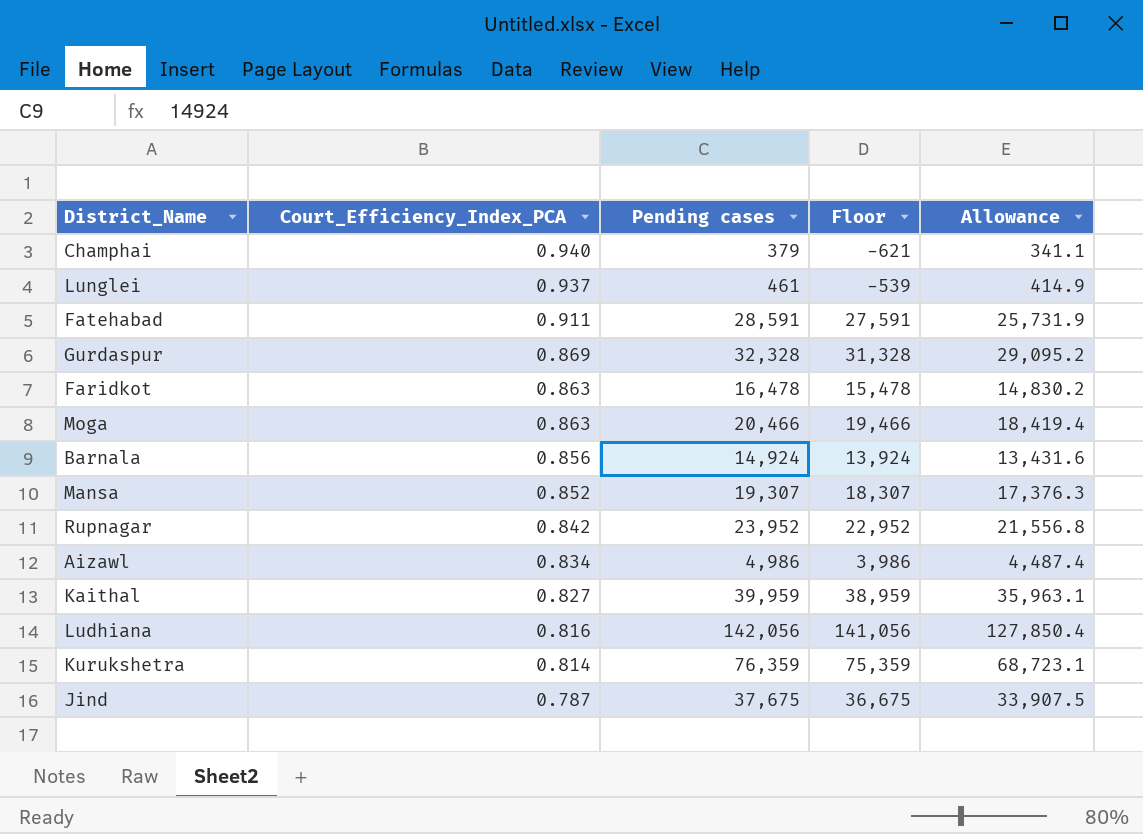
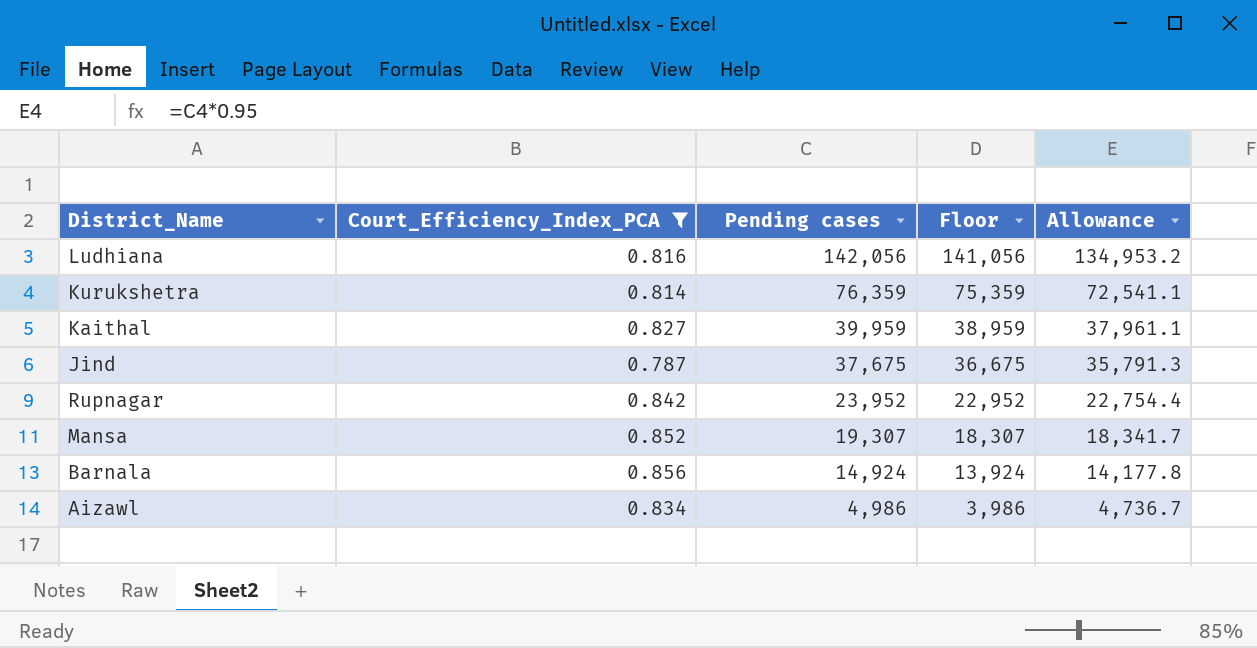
filter: none -> Court_Efficiency_Index_PCA <= 0.856
row order: Court_Efficiency_Index_PCA descending -> Pending cases descending
column Allowance | formula: [Pending cases] * 0.9 -> [Pending cases] * 0.95

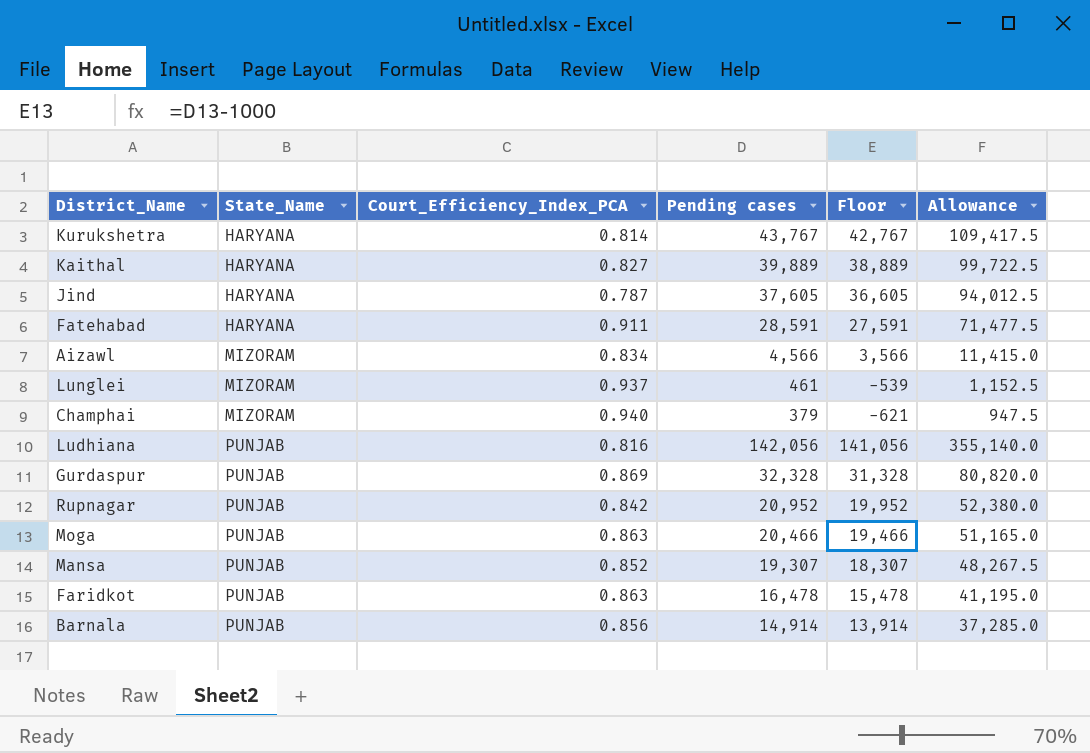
filter: Court_Efficiency_Index_PCA <= 0.856 -> none
row order: Pending cases descending -> State_Name ascending
column State_Name | position: none -> 2
column Allowance | formula: [Pending cases] * 0.95 -> [Pending cases] * 2.5
Kurukshetra | Pending cases: 76,359 -> 43,767
Kurukshetra | Floor: 75,359 -> 42,767
Kaithal | Pending cases: 39,959 -> 39,889
Kaithal | Floor: 38,959 -> 38,889
Jind | Pending cases: 37,675 -> 37,605
Jind | Floor: 36,675 -> 36,605
Aizawl | Pending cases: 4,986 -> 4,566
Aizawl | Floor: 3,986 -> 3,566
Rupnagar | Pending cases: 23,952 -> 20,952
Rupnagar | Floor: 22,952 -> 19,952
Barnala | Pending cases: 14,924 -> 14,914
Barnala | Floor: 13,924 -> 13,914

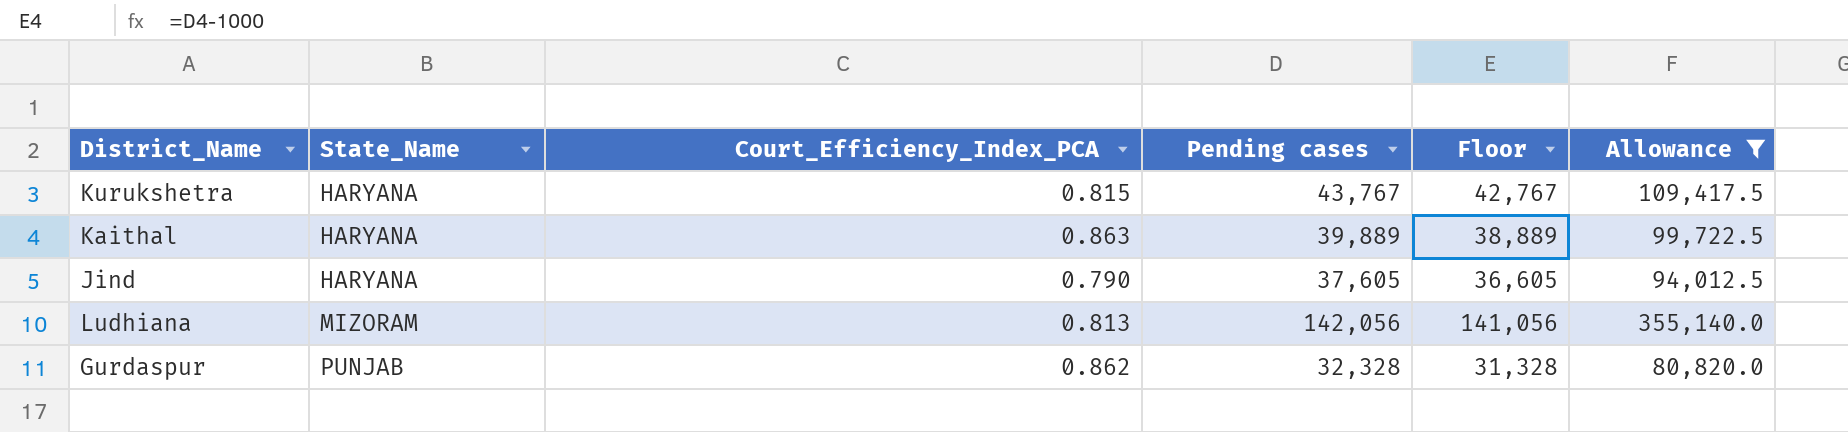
filter: none -> Allowance >= 80,820.0
Kurukshetra | Court_Efficiency_Index_PCA: 0.814 -> 0.815
Kaithal | Court_Efficiency_Index_PCA: 0.827 -> 0.863
Jind | Court_Efficiency_Index_PCA: 0.787 -> 0.790
Ludhiana | State_Name: PUNJAB -> MIZORAM
Ludhiana | Court_Efficiency_Index_PCA: 0.816 -> 0.813
Gurdaspur | Court_Efficiency_Index_PCA: 0.869 -> 0.862

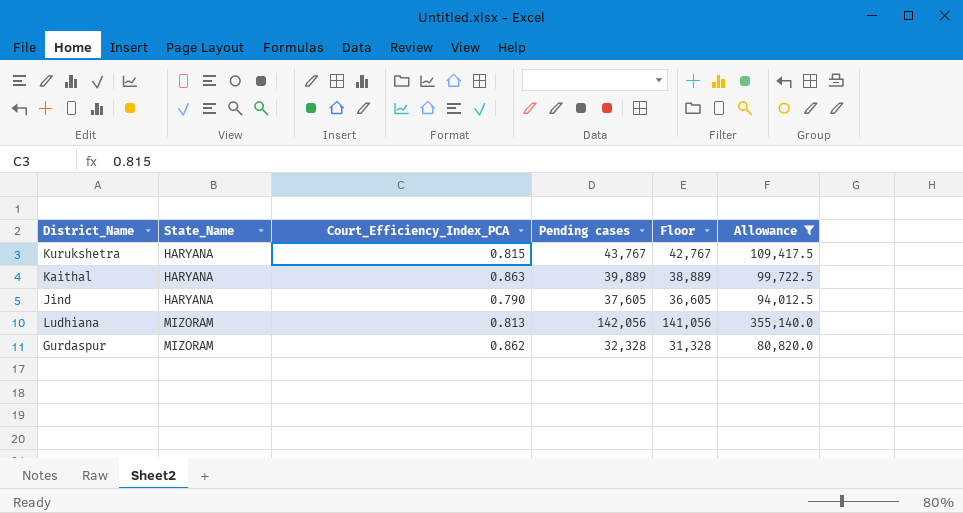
Gurdaspur | State_Name: PUNJAB -> MIZORAM

